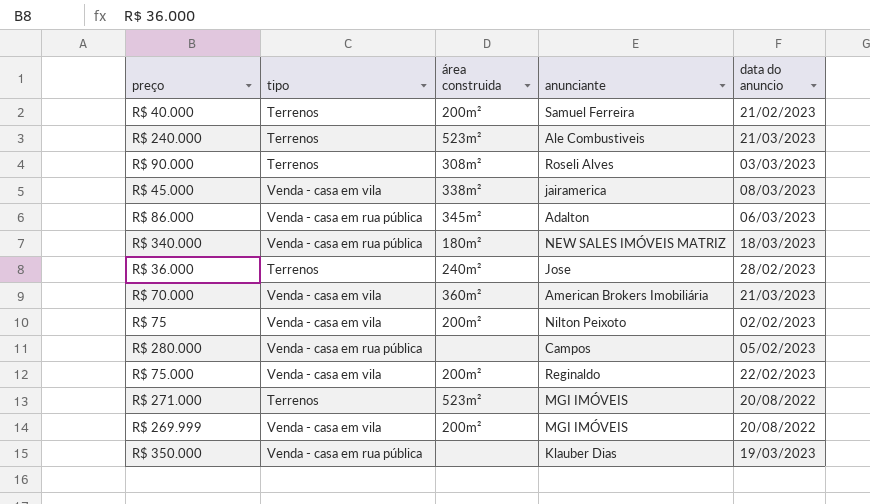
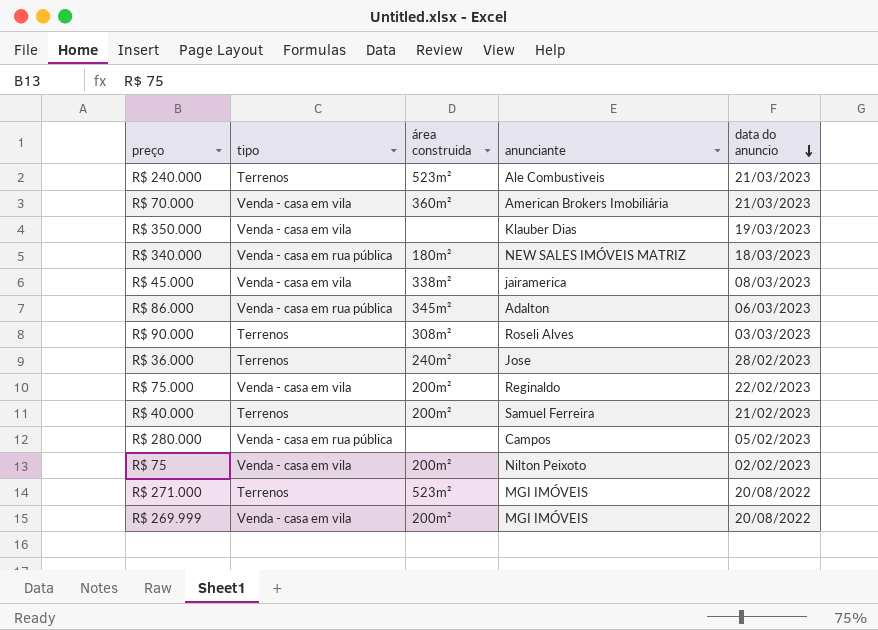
row order: none -> data do anuncio descending
R$ 350.000 | tipo: Venda - casa em rua pública -> Venda - casa em vila

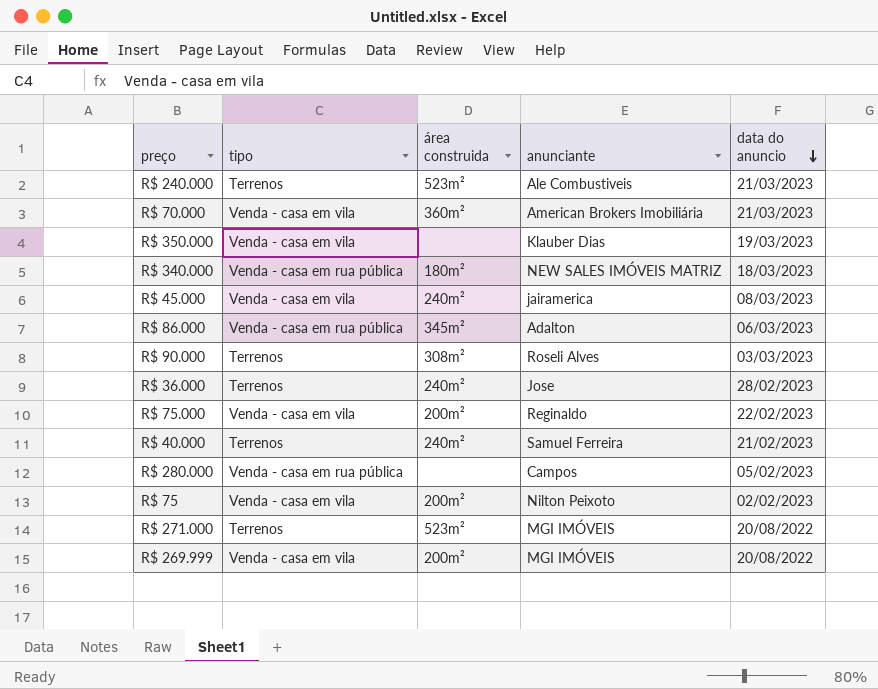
R$ 45.000 | área construida: 338m² -> 240m²
R$ 40.000 | área construida: 200m² -> 240m²

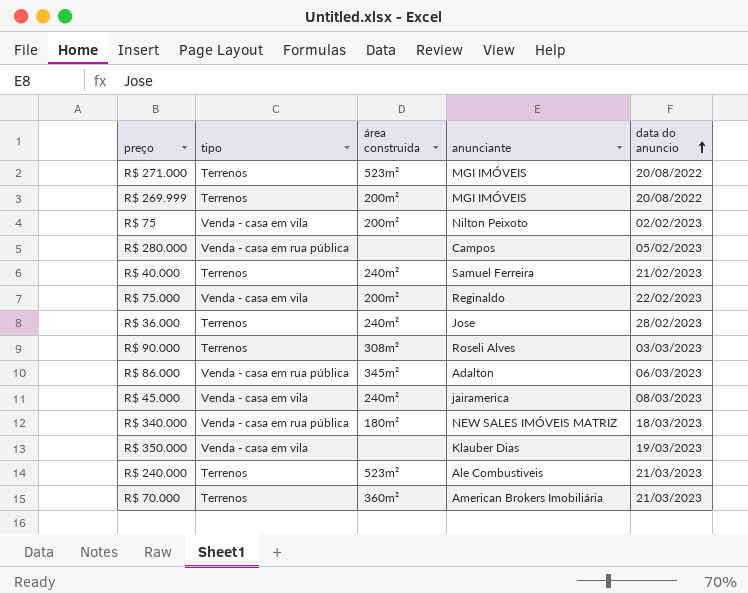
row order: data do anuncio descending -> data do anuncio ascending
R$ 269.999 | tipo: Venda - casa em vila -> Terrenos
R$ 70.000 | tipo: Venda - casa em vila -> Terrenos

